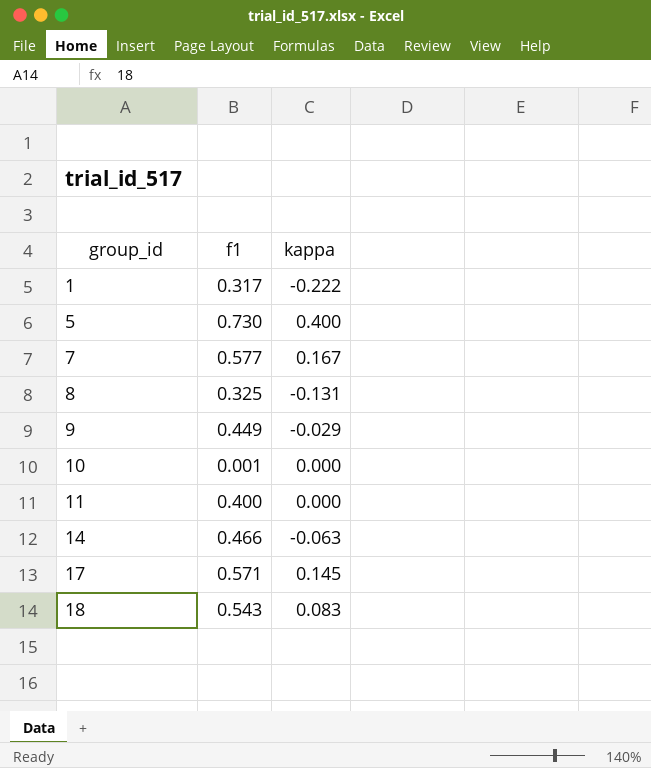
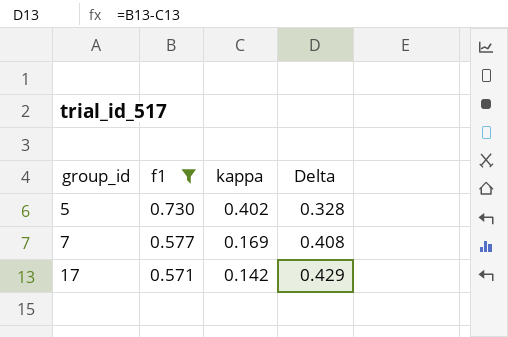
filter: none -> f1 >= 0.571
column Delta | formula: none -> [f1] - [kappa]
5 | kappa: 0.400 -> 0.402
7 | kappa: 0.167 -> 0.169
17 | kappa: 0.145 -> 0.142

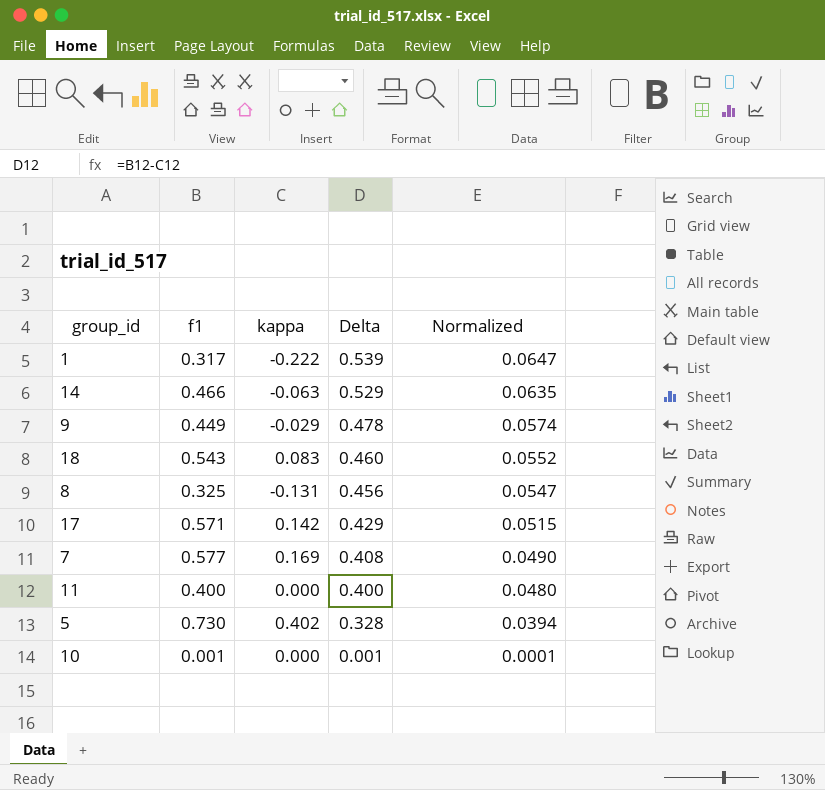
filter: f1 >= 0.571 -> none
row order: group_id ascending -> Delta descending
column Normalized | formula: none -> [Delta] * 0.12

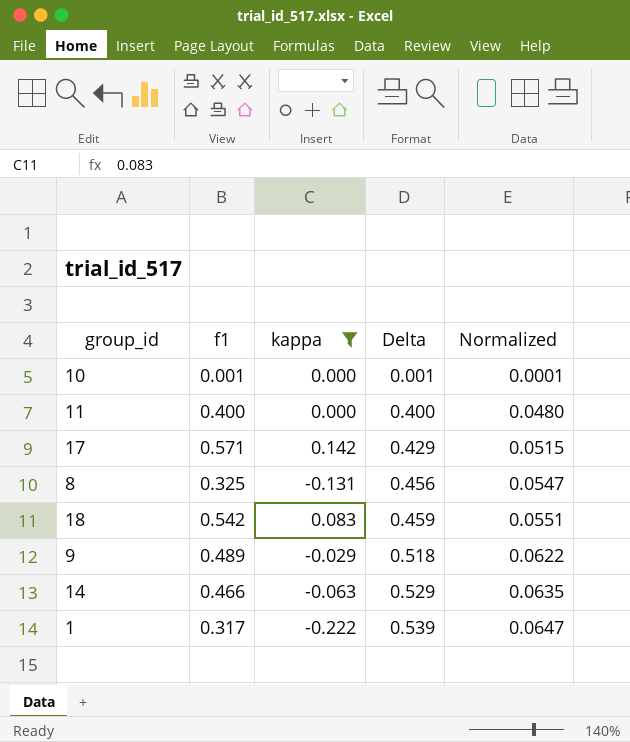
filter: none -> kappa <= 0.142
row order: Delta descending -> Delta ascending
18 | f1: 0.543 -> 0.542
18 | Delta: 0.460 -> 0.459
18 | Normalized: 0.0552 -> 0.0551
9 | f1: 0.449 -> 0.489
9 | Delta: 0.478 -> 0.518
9 | Normalized: 0.0574 -> 0.0622

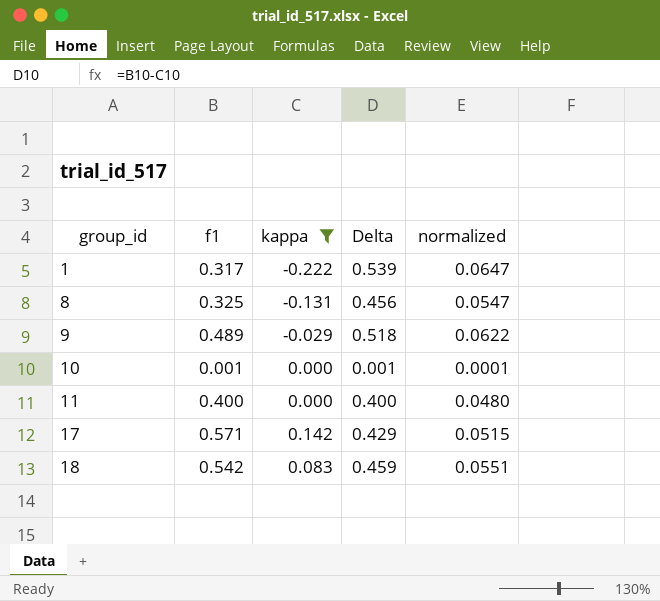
row order: Delta ascending -> group_id ascending
column name: Normalized -> normalized
row 14: 0.466 | -0.063 | 0.529 | 0.0635 -> none

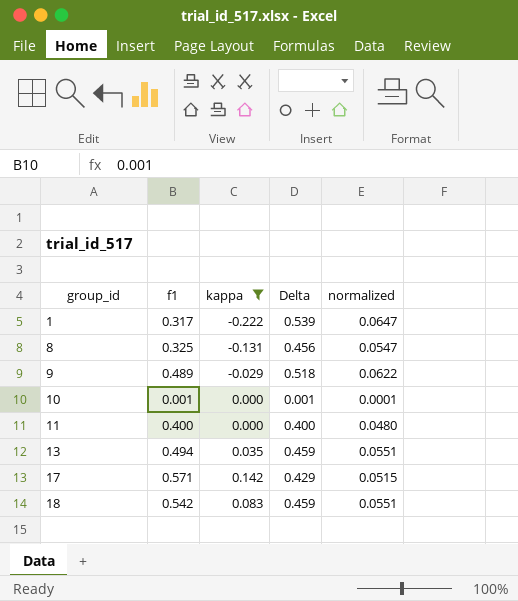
row 13: none -> 0.494 | 0.035 | 0.459 | 0.0551

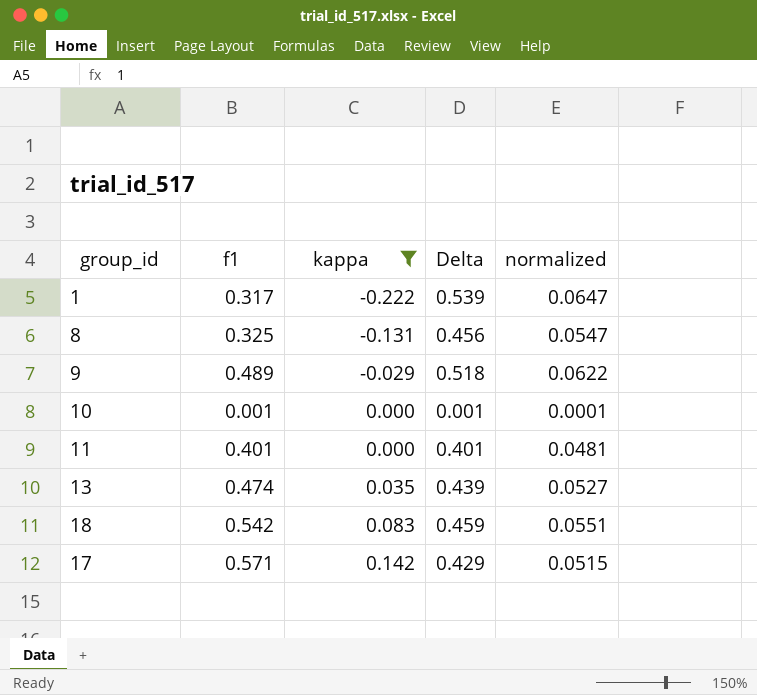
row order: group_id ascending -> kappa ascending
11 | f1: 0.400 -> 0.401
11 | Delta: 0.400 -> 0.401
11 | normalized: 0.0480 -> 0.0481
13 | f1: 0.494 -> 0.474
13 | Delta: 0.459 -> 0.439
13 | normalized: 0.0551 -> 0.0527

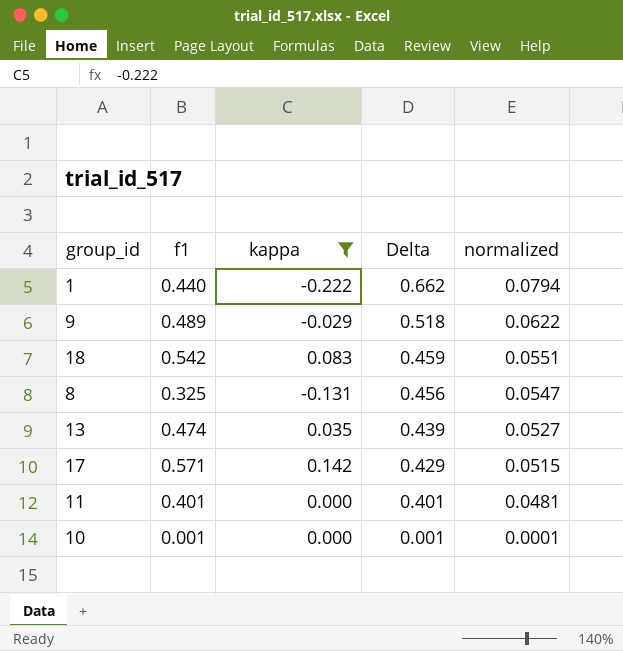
row order: kappa ascending -> Delta descending
1 | f1: 0.317 -> 0.440
1 | Delta: 0.539 -> 0.662
1 | normalized: 0.0647 -> 0.0794

